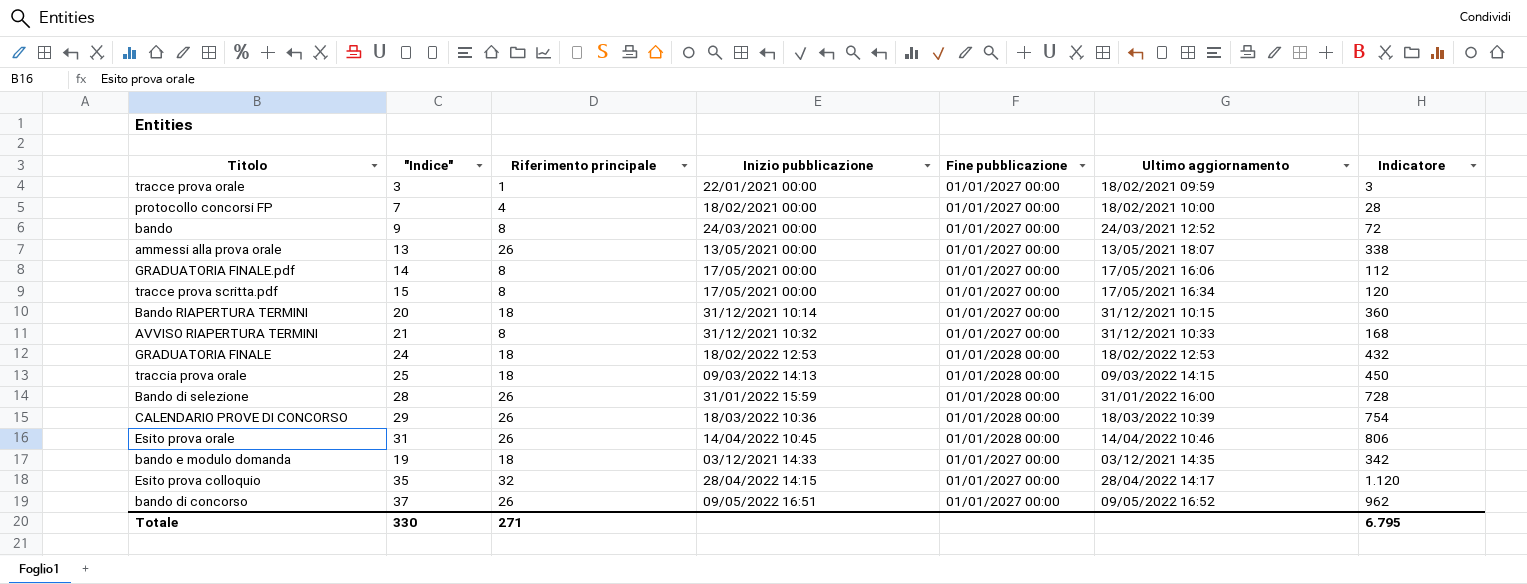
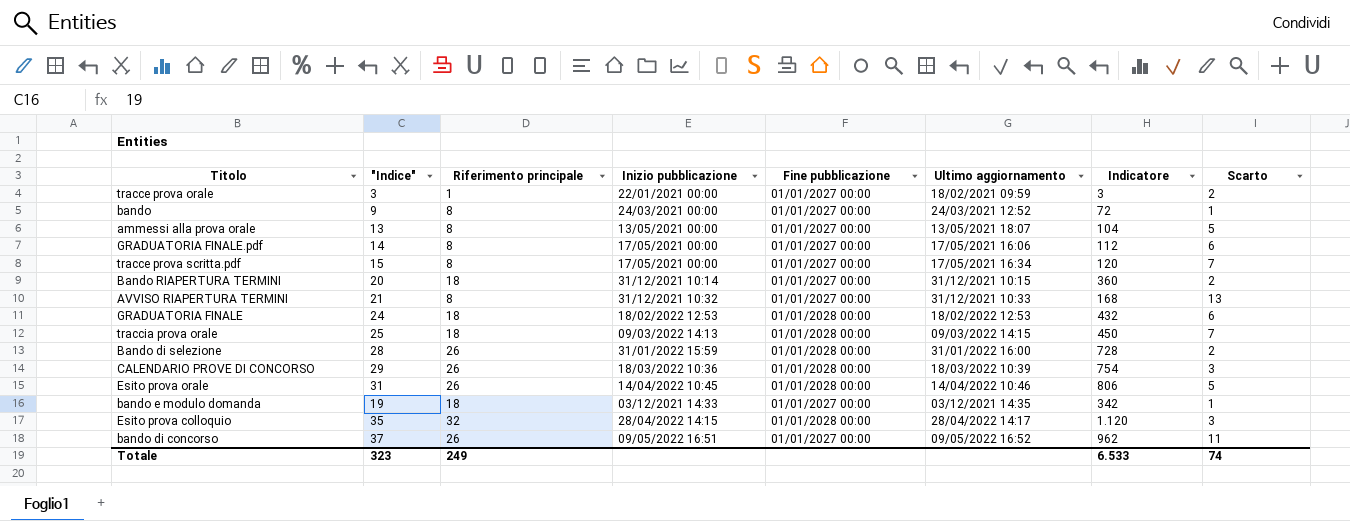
column Scarto | formula: none -> ["Indice"] - [Riferimento principale]
row protocollo concorsi FP: 7 | 4 | 18/02/2021 00:00 | 01/01/2027 00:00 | 18/02/2021 10:00 | 28 -> none
ammessi alla prova orale | Riferimento principale: 26 -> 8
ammessi alla prova orale | Indicatore: 338 -> 104
Esito prova colloquio | Fine pubblicazione: 01/01/2027 00:00 -> 01/01/2028 00:00
Totale | "Indice": 330 -> 323
Totale | Riferimento principale: 271 -> 249
Totale | Indicatore: 6.795 -> 6.533

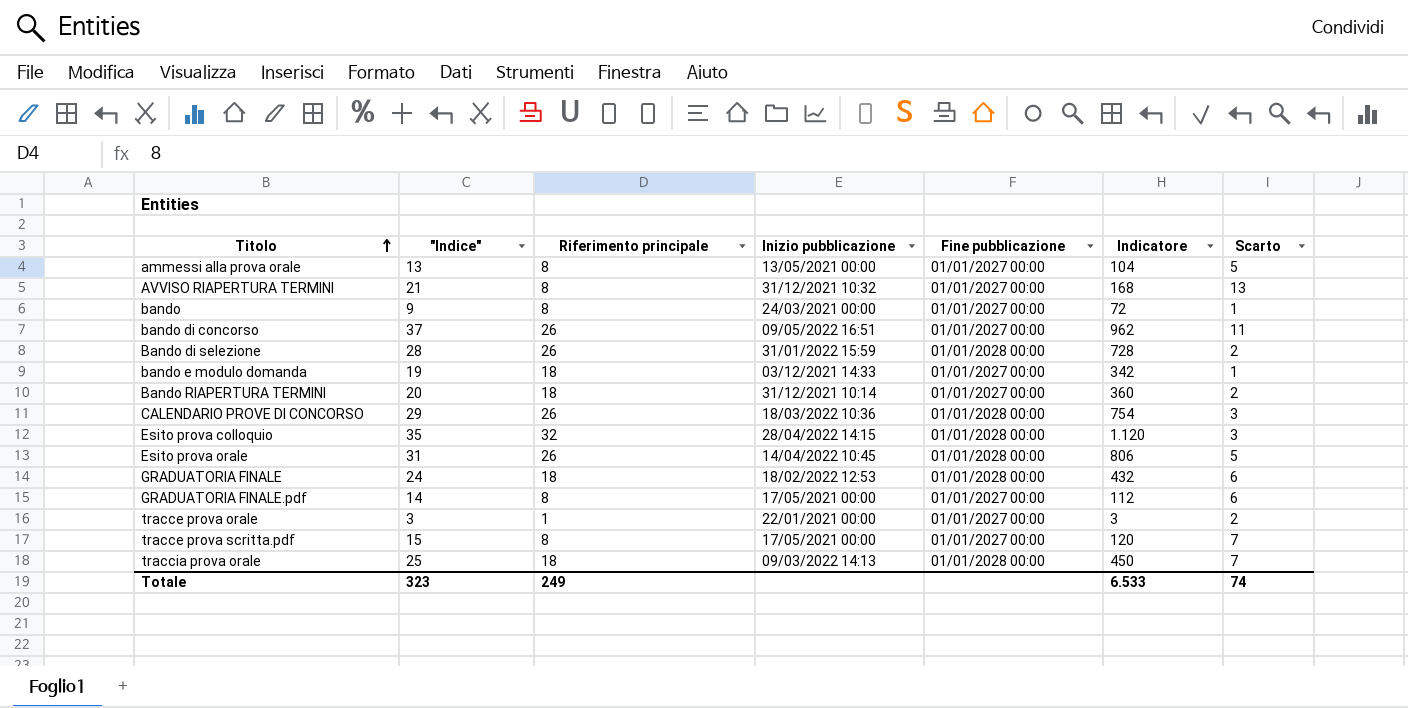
row order: none -> Titolo ascending
column Ultimo aggiornamento | position: 6 -> none

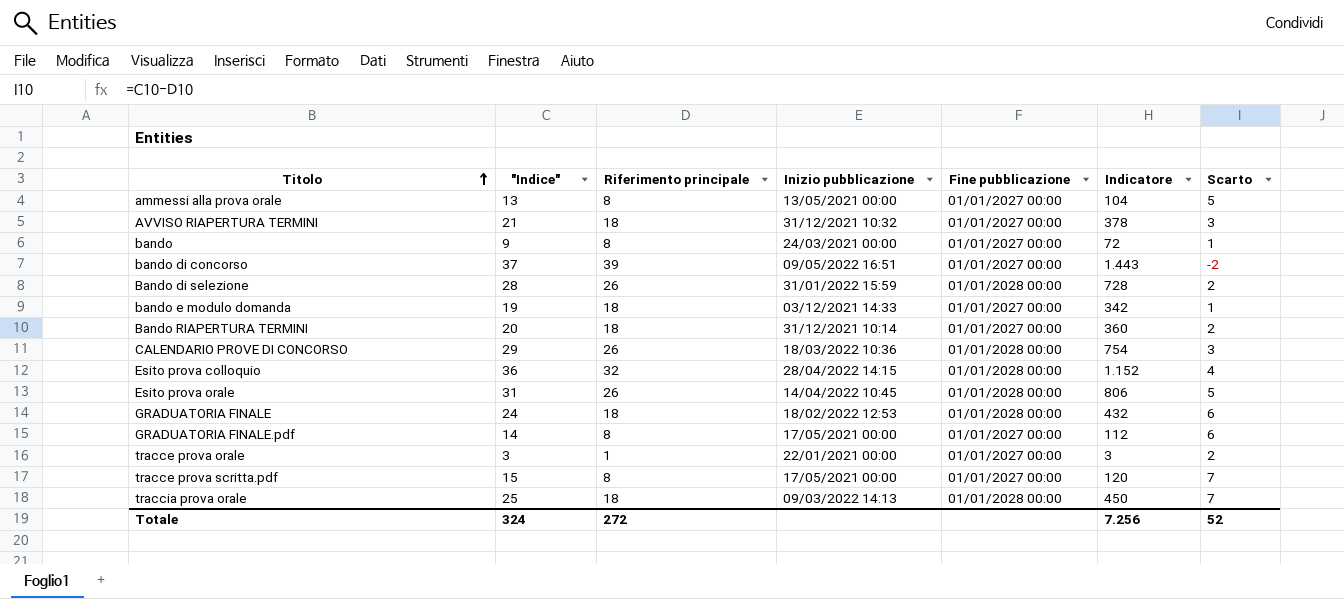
AVVISO RIAPERTURA TERMINI | Riferimento principale: 8 -> 18
AVVISO RIAPERTURA TERMINI | Indicatore: 168 -> 378
AVVISO RIAPERTURA TERMINI | Scarto: 13 -> 3
bando di concorso | Riferimento principale: 26 -> 39
bando di concorso | Indicatore: 962 -> 1.443
bando di concorso | Scarto: 11 -> -2
Esito prova colloquio | "Indice": 35 -> 36
Esito prova colloquio | Indicatore: 1.120 -> 1.152
Esito prova colloquio | Scarto: 3 -> 4
Totale | "Indice": 323 -> 324
Totale | Riferimento principale: 249 -> 272
Totale | Indicatore: 6.533 -> 7.256
Totale | Scarto: 74 -> 52

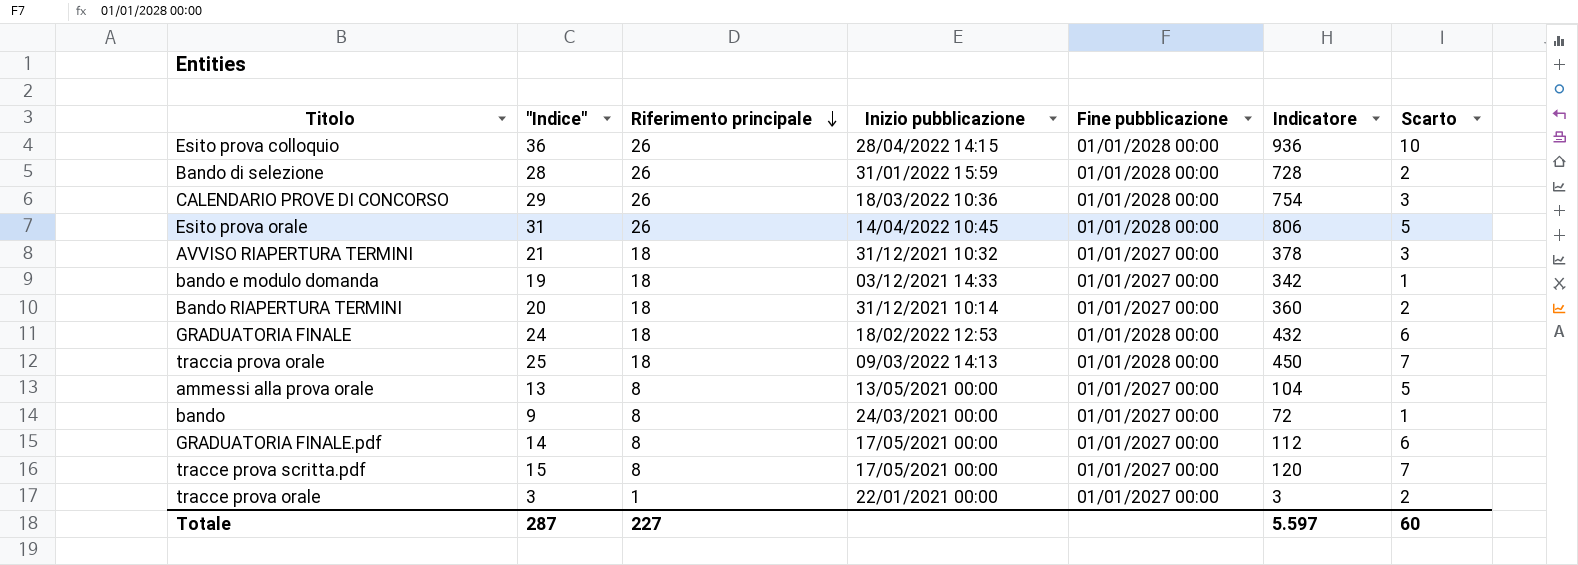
row order: Titolo ascending -> Riferimento principale descending
row bando di concorso: 37 | 39 | 09/05/2022 16:51 | 01/01/2027 00:00 | 1.443 | -2 -> none
Esito prova colloquio | Riferimento principale: 32 -> 26
Esito prova colloquio | Indicatore: 1.152 -> 936
Esito prova colloquio | Scarto: 4 -> 10
Totale | "Indice": 324 -> 287
Totale | Riferimento principale: 272 -> 227
Totale | Indicatore: 7.256 -> 5.597
Totale | Scarto: 52 -> 60

